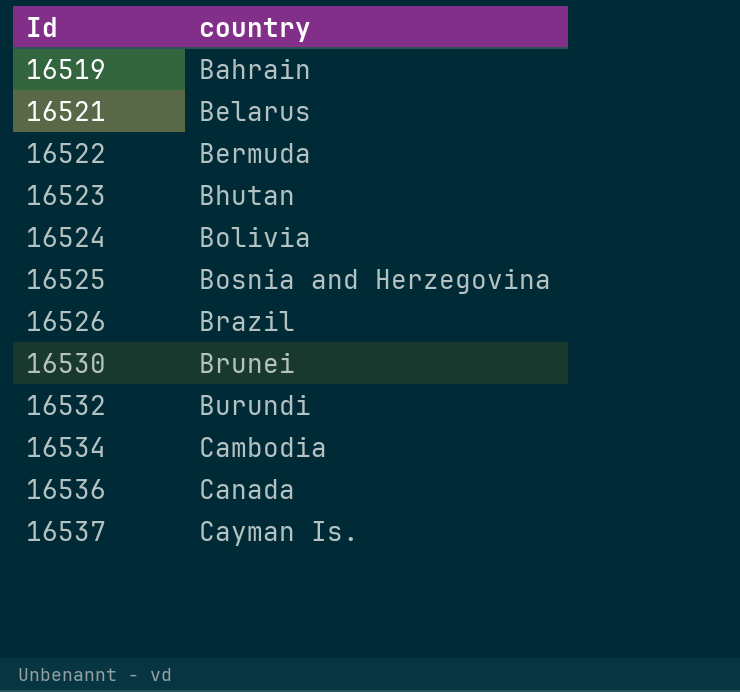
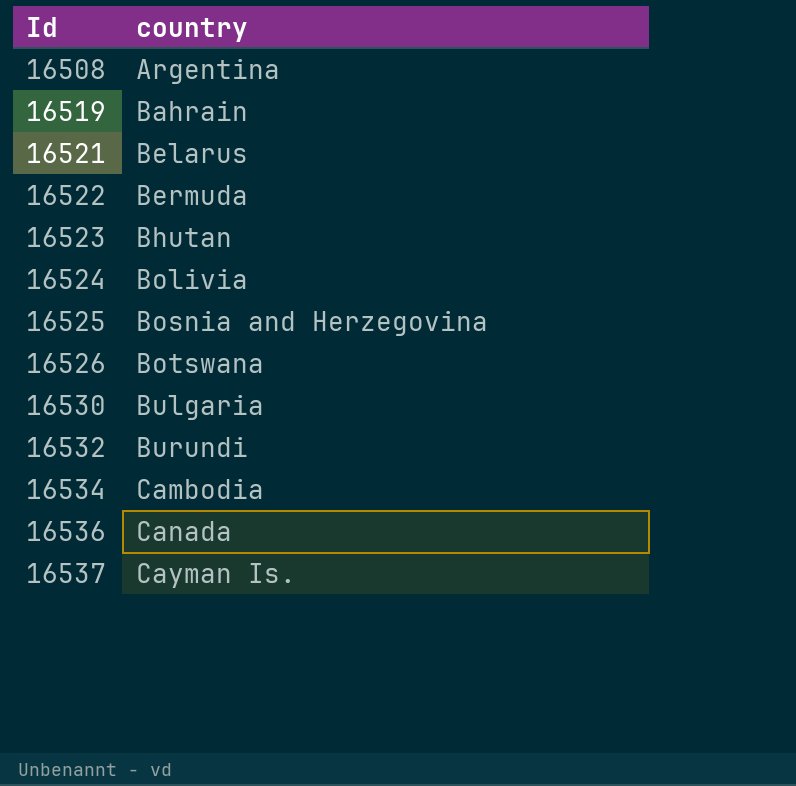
row 16508: none -> Argentina
16526 | country: Brazil -> Botswana
16530 | country: Brunei -> Bulgaria

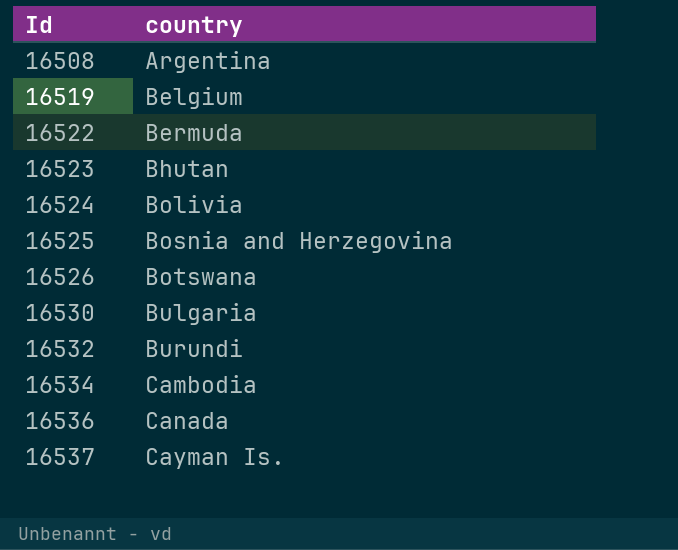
row 16521: Belarus -> none
16519 | country: Bahrain -> Belgium

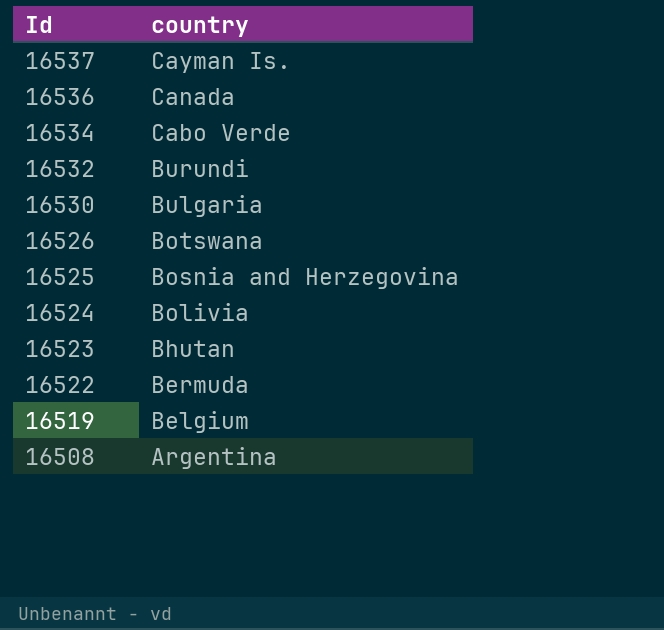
row order: Id ascending -> Id descending
16534 | country: Cambodia -> Cabo Verde

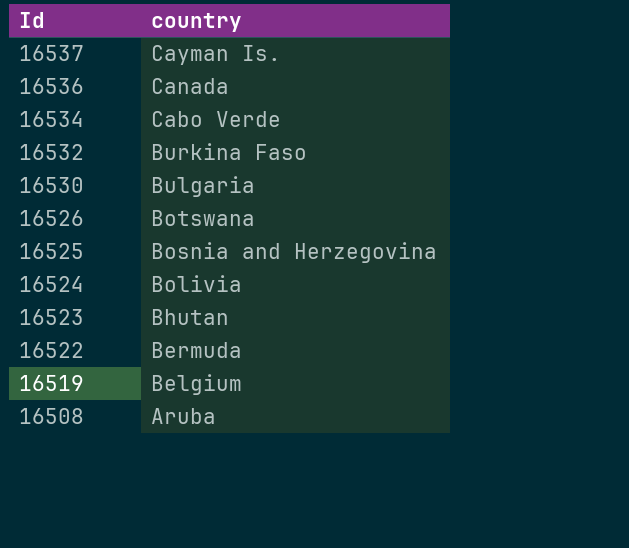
16532 | country: Burundi -> Burkina Faso
16508 | country: Argentina -> Aruba

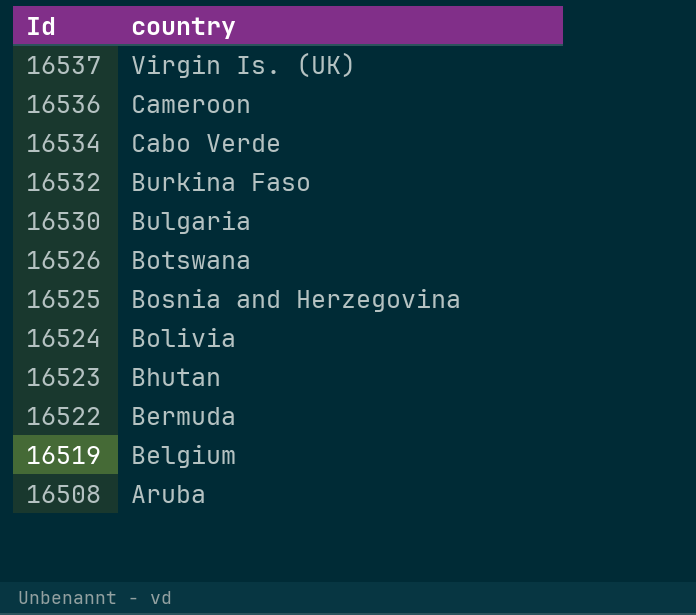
16537 | country: Cayman Is. -> Virgin Is. (UK)
16536 | country: Canada -> Cameroon

